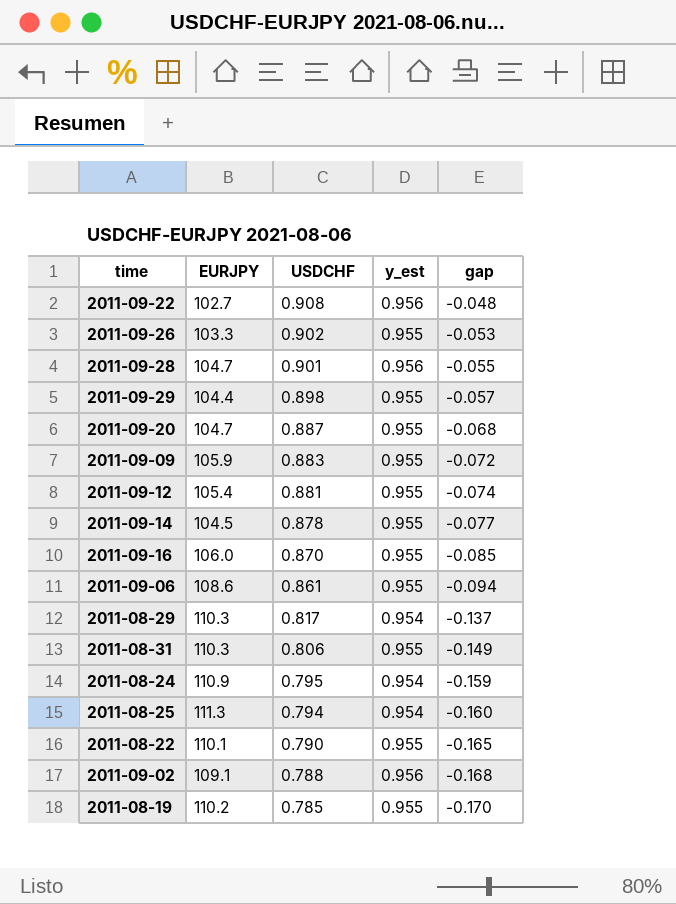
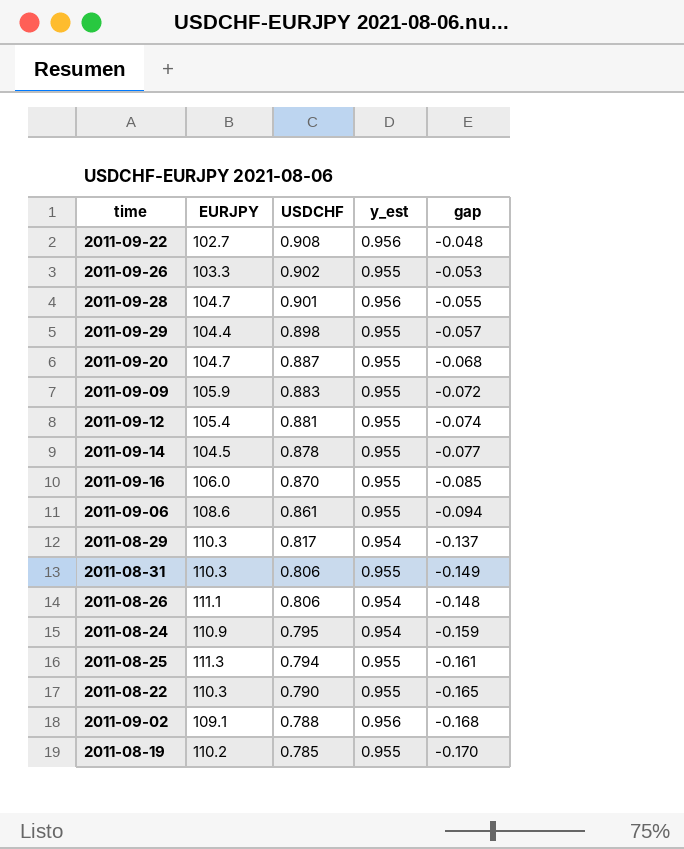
row 2011-08-26: none -> 111.1 | 0.806 | 0.954 | -0.148
2011-08-25 | y_est: 0.954 -> 0.955
2011-08-25 | gap: -0.160 -> -0.161
2011-08-22 | EURJPY: 110.1 -> 110.3

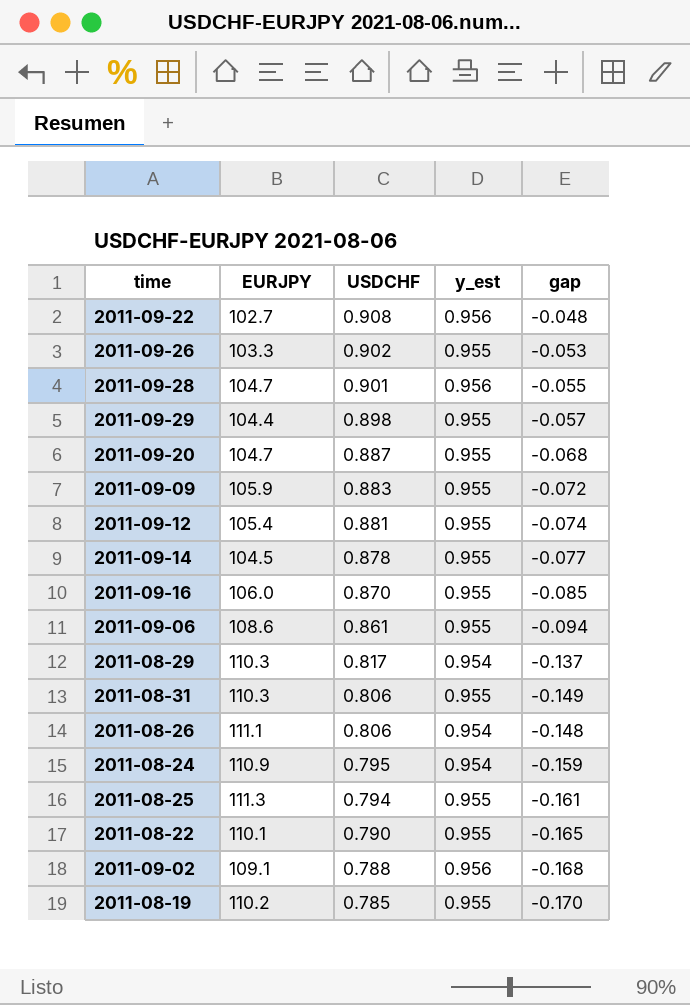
2011-08-22 | EURJPY: 110.3 -> 110.1

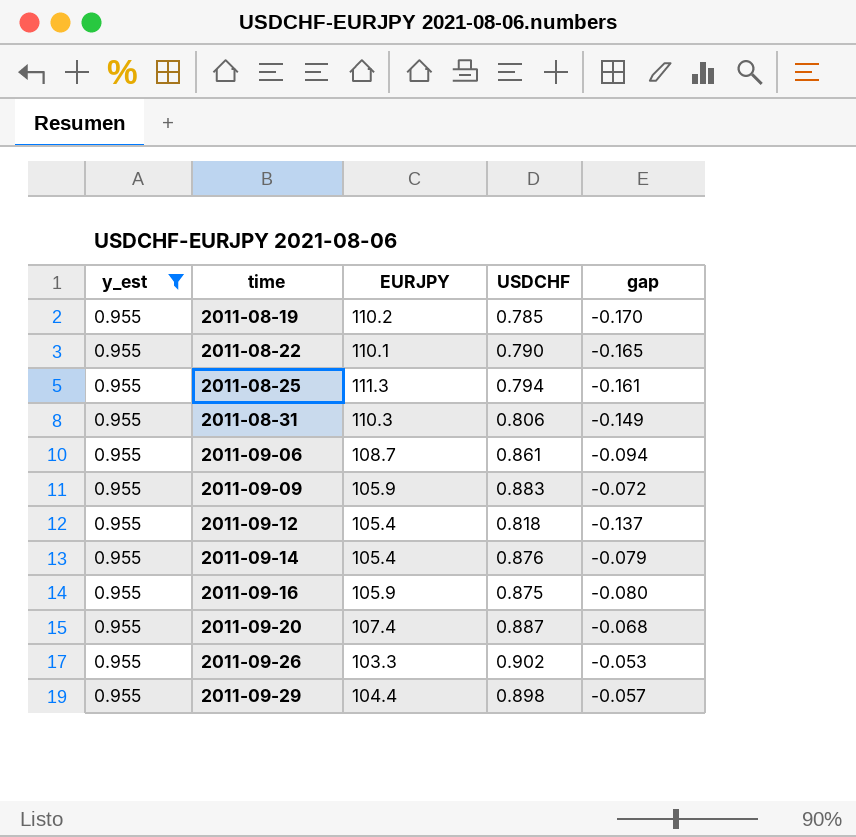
filter: none -> y_est = 0.955
row order: USDCHF descending -> time ascending
column y_est | position: 4 -> 1
2011-09-06 | EURJPY: 108.6 -> 108.7
2011-09-12 | USDCHF: 0.881 -> 0.818
2011-09-12 | gap: -0.074 -> -0.137
2011-09-14 | EURJPY: 104.5 -> 105.4
2011-09-14 | USDCHF: 0.878 -> 0.876
2011-09-14 | gap: -0.077 -> -0.079
2011-09-16 | EURJPY: 106.0 -> 105.9
2011-09-16 | USDCHF: 0.870 -> 0.875
2011-09-16 | gap: -0.085 -> -0.080
2011-09-20 | EURJPY: 104.7 -> 107.4

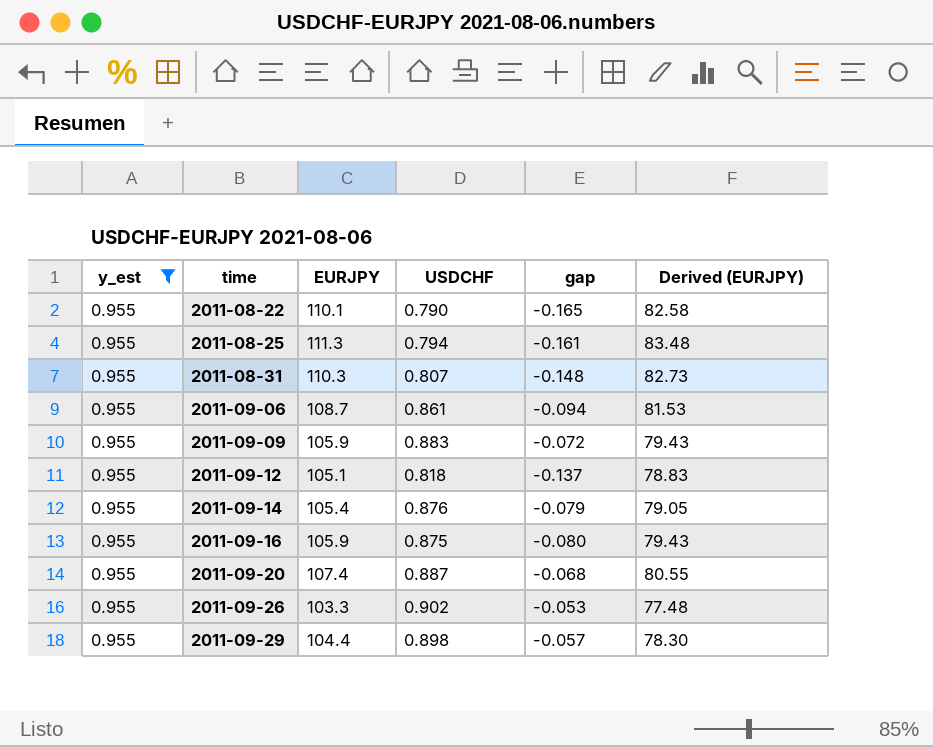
column Derived (EURJPY) | formula: none -> [EURJPY] * 0.75
row 2011-08-19: 0.955 | 110.2 | 0.785 | -0.170 -> none
2011-08-31 | USDCHF: 0.806 -> 0.807
2011-08-31 | gap: -0.149 -> -0.148
2011-09-12 | EURJPY: 105.4 -> 105.1

